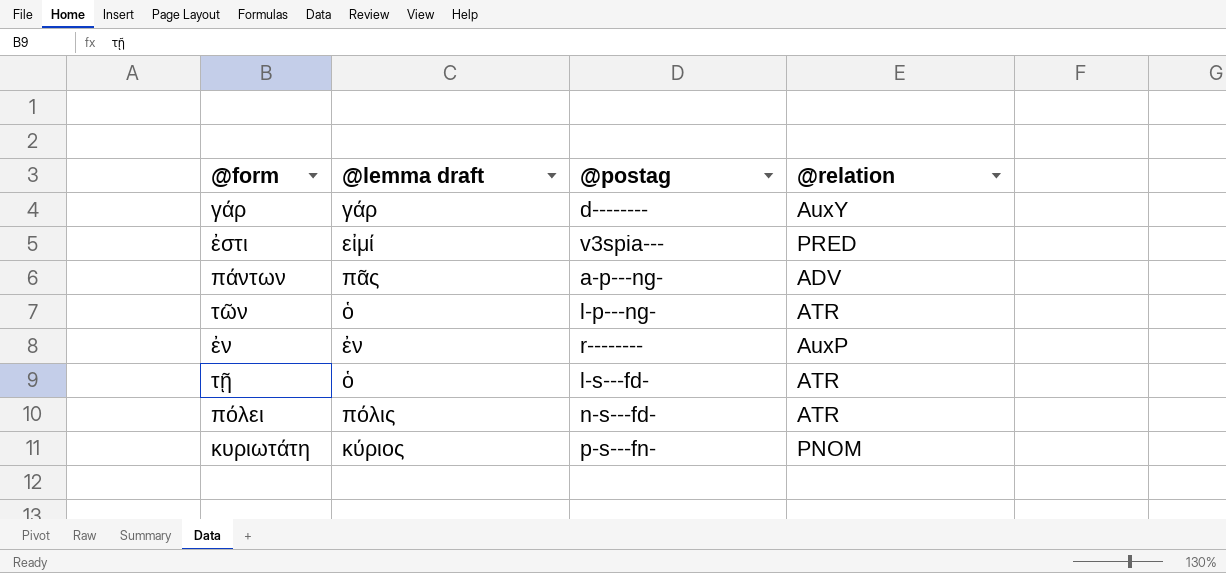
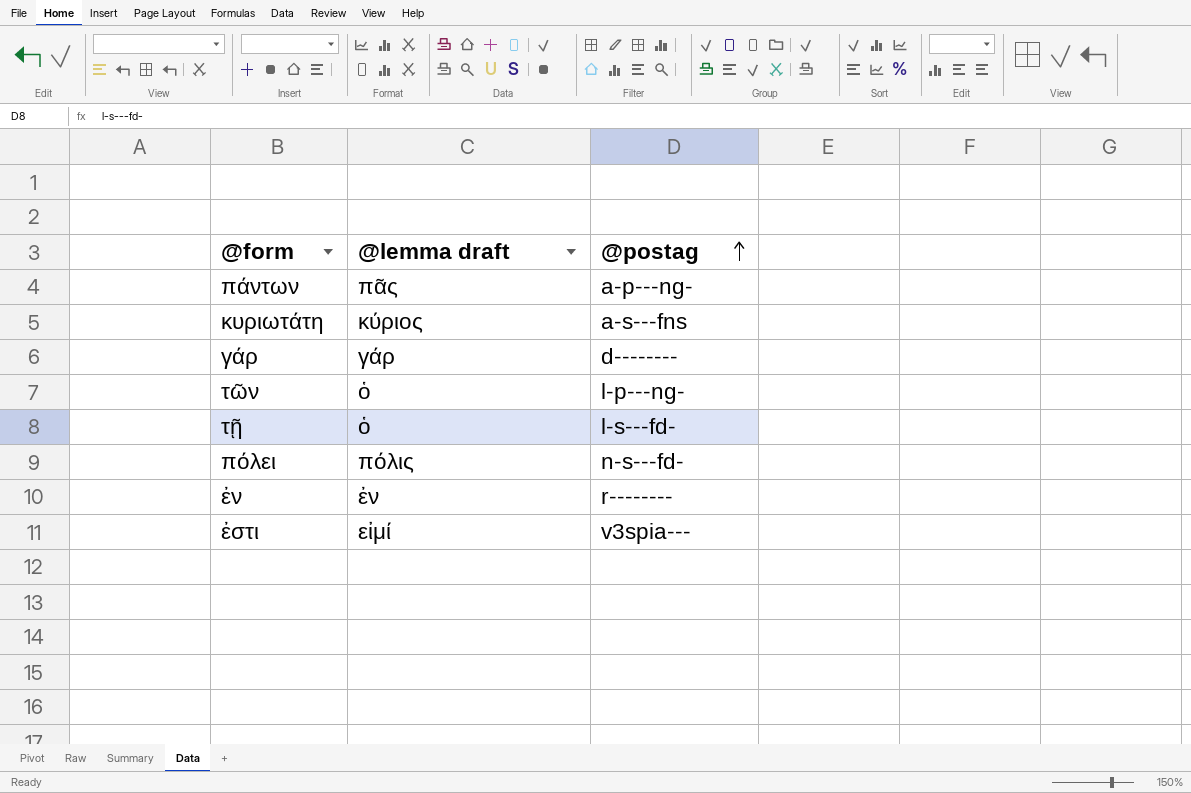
row order: none -> @postag ascending
column @relation | position: 4 -> none
κυριωτάτη | @postag: p-s---fn- -> a-s---fns

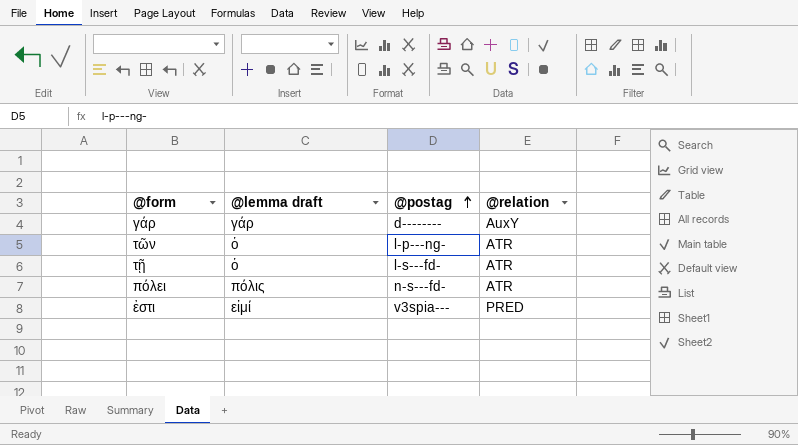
column @relation | position: none -> 4
row πάντων: πᾶς | a-p---ng- -> none
row κυριωτάτη: κύριος | a-s---fns -> none
row ἐν: ἐν | r-------- -> none

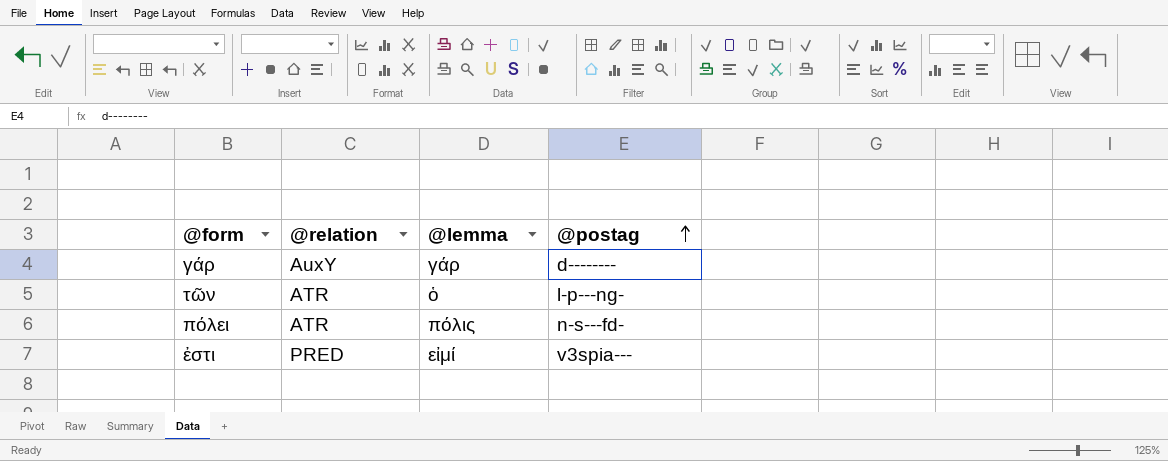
column @relation | position: 4 -> 2
column name: @lemma draft -> @lemma
row τῇ: ὁ | l-s---fd- | ATR -> none

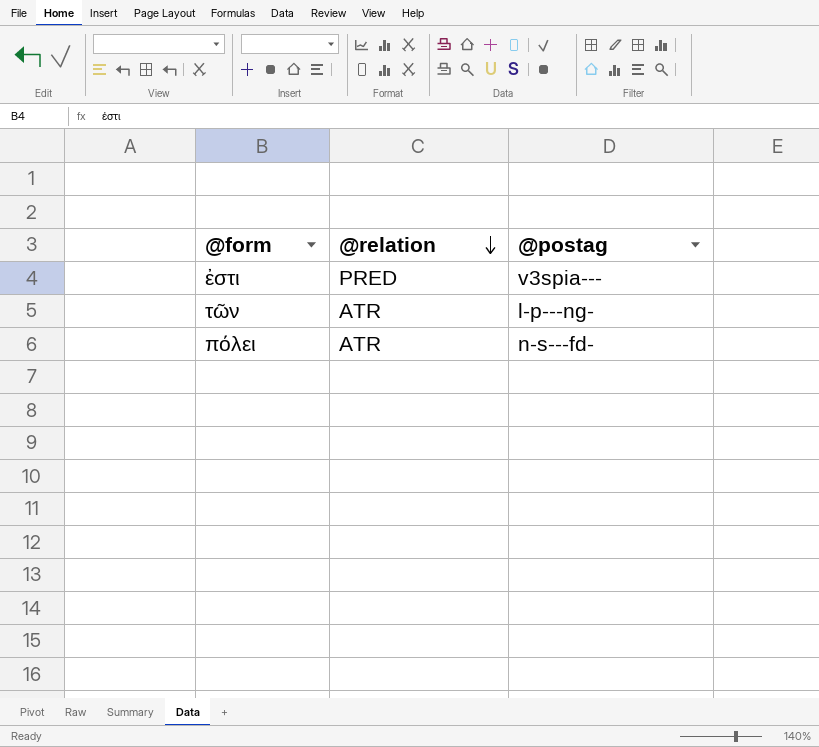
row order: @postag ascending -> @relation descending
column @lemma | position: 3 -> none
row γάρ: AuxY | γάρ | d-------- -> none

